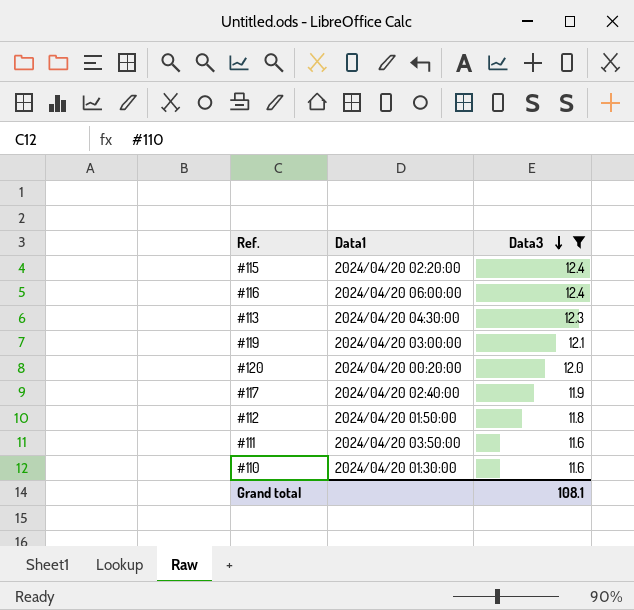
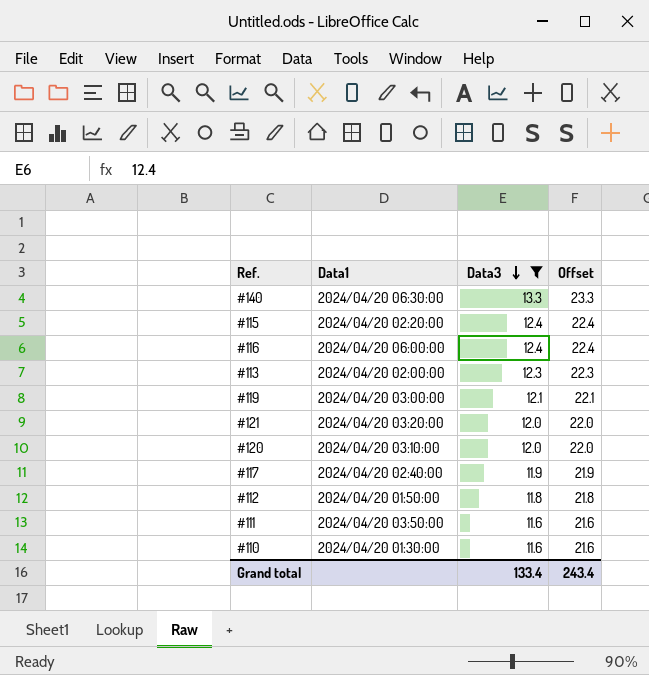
column Offset | formula: none -> [Data3] + 10
row #140: none -> 2024/04/20 06:30:00 | 13.3 | 23.3
#113 | Data1: 2024/04/20 04:30:00 -> 2024/04/20 02:00:00
row #121: none -> 2024/04/20 03:20:00 | 12.0 | 22.0
#120 | Data1: 2024/04/20 00:20:00 -> 2024/04/20 03:10:00
Grand total | Data3: 108.1 -> 133.4

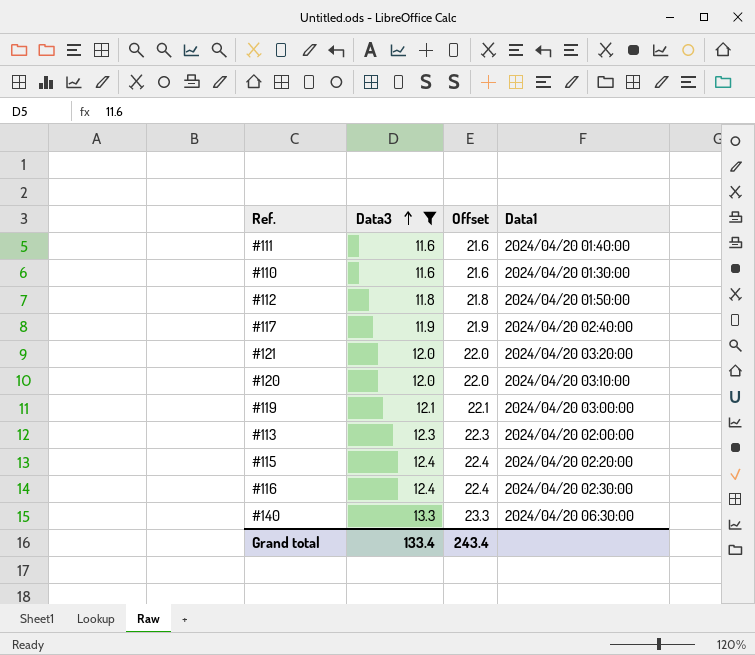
row order: Data3 descending -> Data3 ascending
column Data1 | position: 2 -> 4
#111 | Data1: 2024/04/20 03:50:00 -> 2024/04/20 01:40:00
#116 | Data1: 2024/04/20 06:00:00 -> 2024/04/20 02:30:00

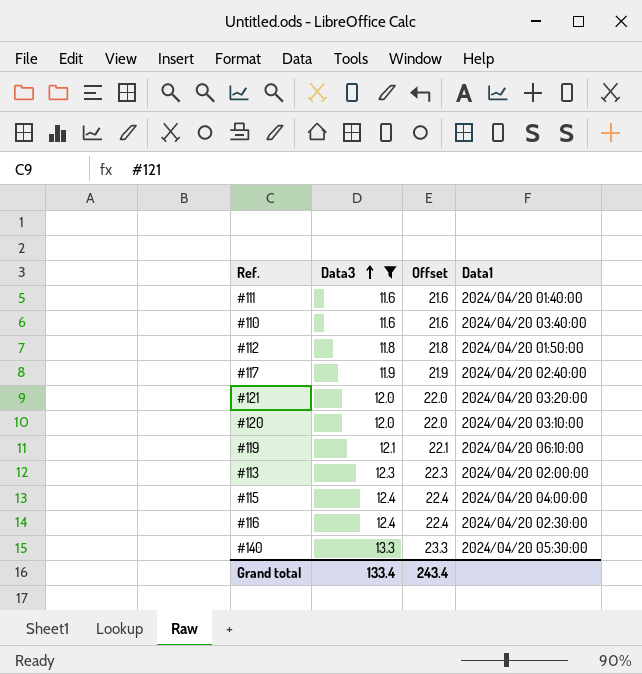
#110 | Data1: 2024/04/20 01:30:00 -> 2024/04/20 03:40:00
#119 | Data1: 2024/04/20 03:00:00 -> 2024/04/20 06:10:00
#115 | Data1: 2024/04/20 02:20:00 -> 2024/04/20 04:00:00
#140 | Data1: 2024/04/20 06:30:00 -> 2024/04/20 05:30:00

